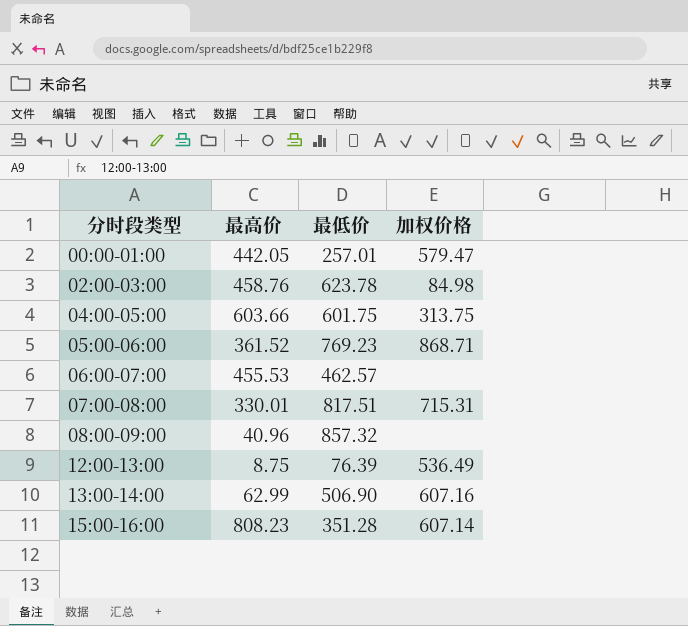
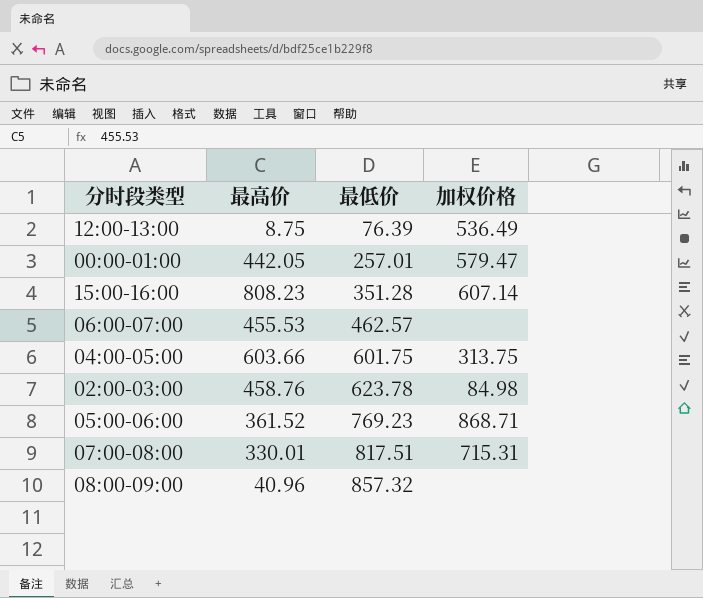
row order: 分时段类型 ascending -> 最低价 ascending
row 13:00-14:00: 62.99 | 506.90 | 607.16 -> none

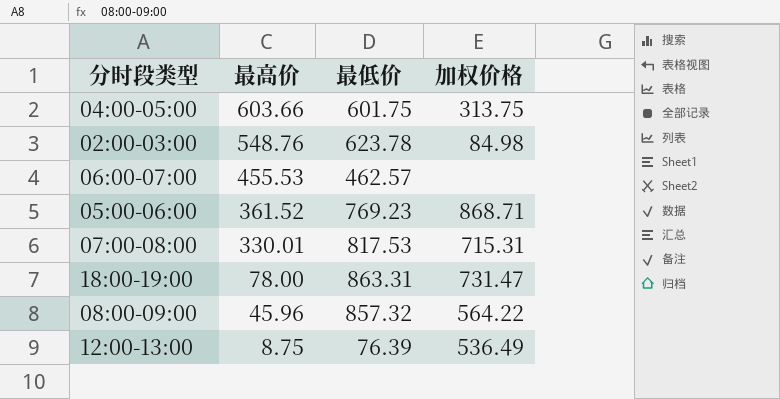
row order: 最低价 ascending -> 最高价 descending
row 00:00-01:00: 442.05 | 257.01 | 579.47 -> none
row 15:00-16:00: 808.23 | 351.28 | 607.14 -> none
02:00-03:00 | 最高价: 458.76 -> 548.76
07:00-08:00 | 最低价: 817.51 -> 817.53
row 18:00-19:00: none -> 78.00 | 863.31 | 731.47
08:00-09:00 | 最高价: 40.96 -> 45.96
08:00-09:00 | 加权价格: none -> 564.22

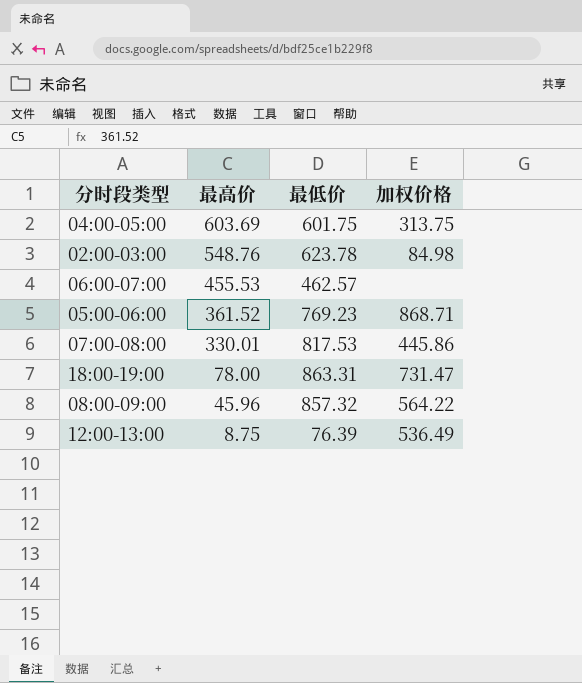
04:00-05:00 | 最高价: 603.66 -> 603.69
07:00-08:00 | 加权价格: 715.31 -> 445.86

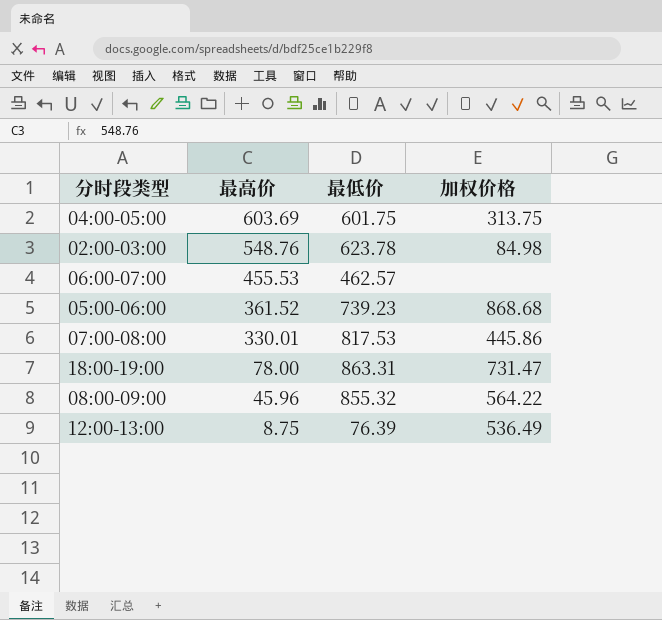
05:00-06:00 | 最低价: 769.23 -> 739.23
05:00-06:00 | 加权价格: 868.71 -> 868.68
08:00-09:00 | 最低价: 857.32 -> 855.32

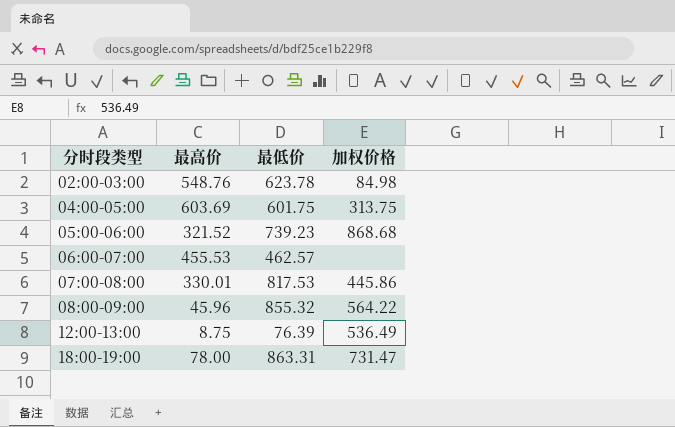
row order: 最高价 descending -> 分时段类型 ascending
05:00-06:00 | 最高价: 361.52 -> 321.52

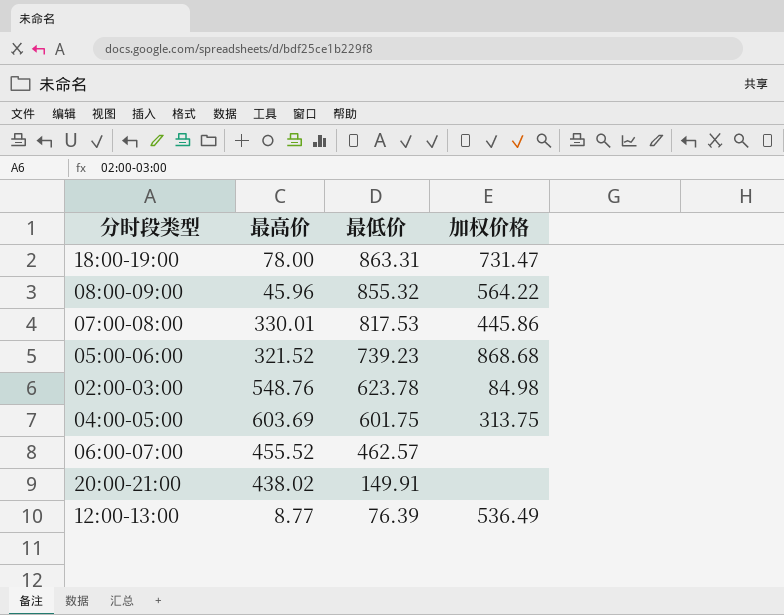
row order: 分时段类型 ascending -> 最低价 descending
06:00-07:00 | 最高价: 455.53 -> 455.52
row 20:00-21:00: none -> 438.02 | 149.91 | none
12:00-13:00 | 最高价: 8.75 -> 8.77

